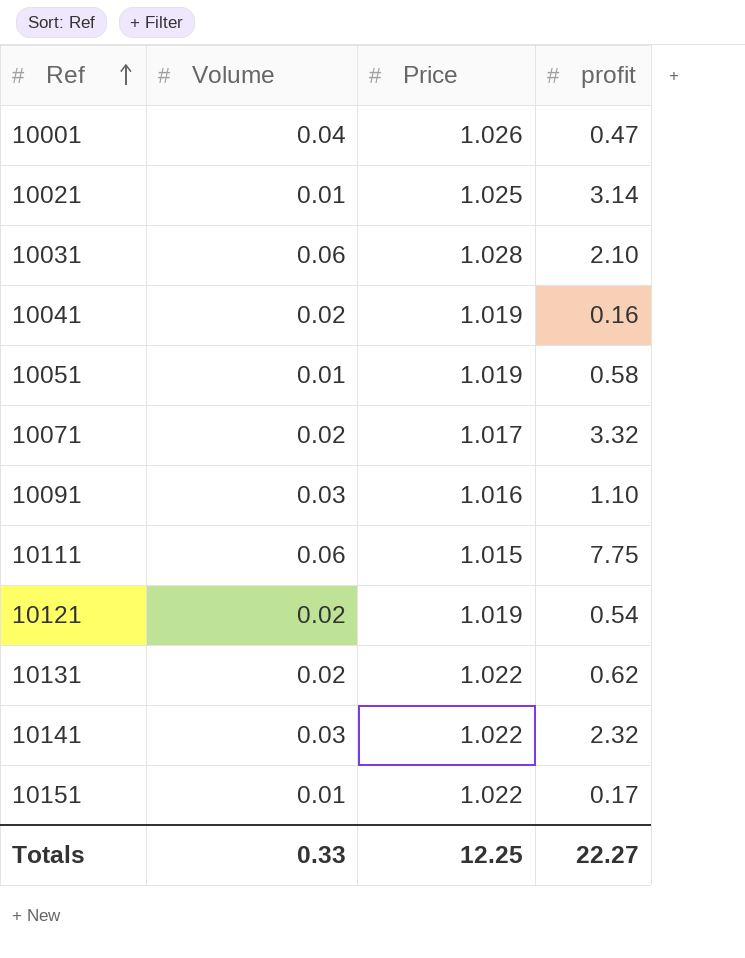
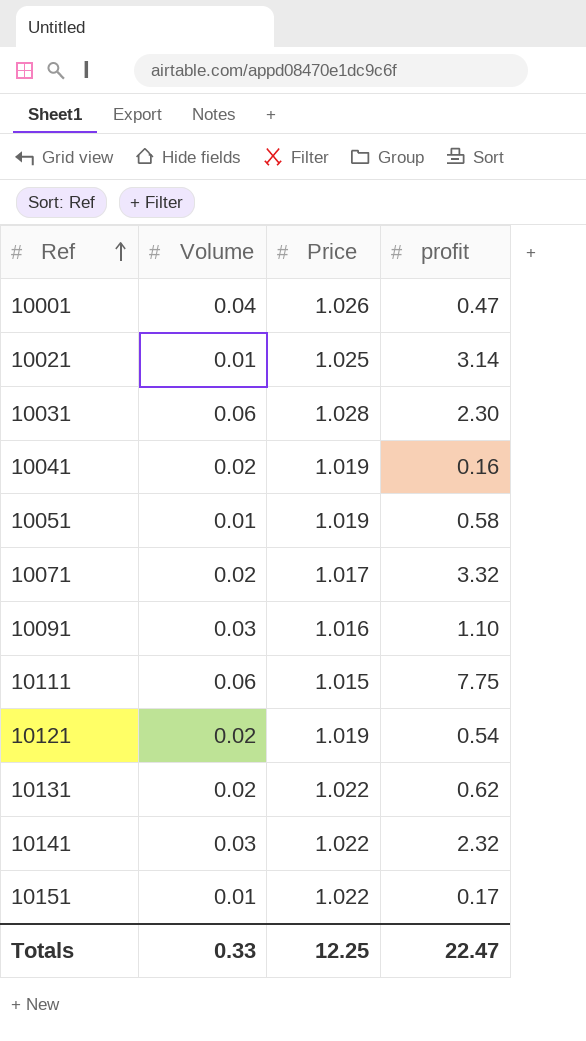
10031 | profit: 2.10 -> 2.30
Totals | profit: 22.27 -> 22.47

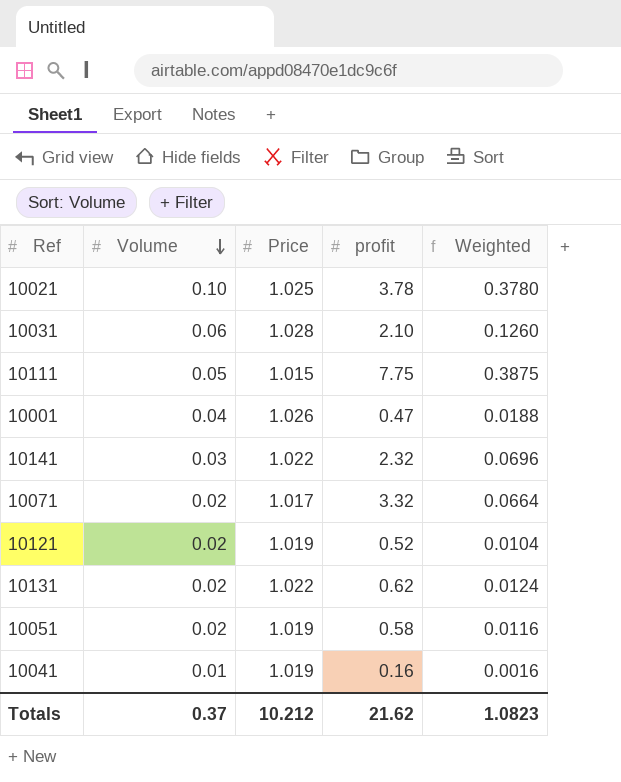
row order: Ref ascending -> Volume descending
column Weighted | formula: none -> [Volume] * [profit]
row 10091: 0.03 | 1.016 | 1.10 -> none
row 10151: 0.01 | 1.022 | 0.17 -> none
10021 | Volume: 0.01 -> 0.10
10021 | profit: 3.14 -> 3.78
10031 | profit: 2.30 -> 2.10
10111 | Volume: 0.06 -> 0.05
10121 | profit: 0.54 -> 0.52
10051 | Volume: 0.01 -> 0.02
10041 | Volume: 0.02 -> 0.01
Totals | Volume: 0.33 -> 0.37
Totals | Price: 12.25 -> 10.212
Totals | profit: 22.47 -> 21.62

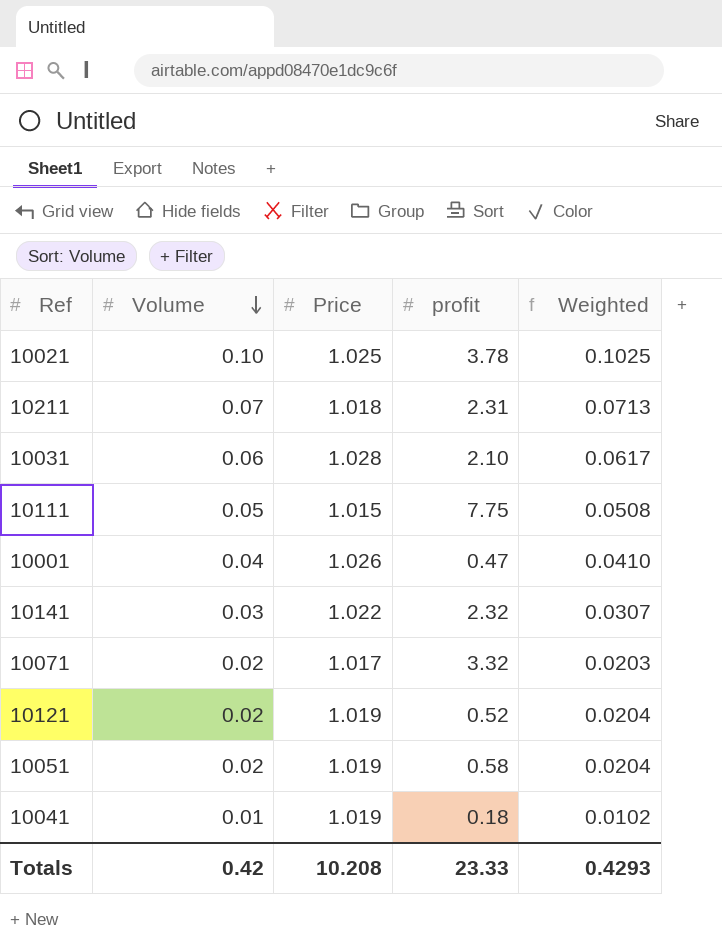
column Weighted | formula: [Volume] * [profit] -> [Volume] * [Price]
row 10131: 0.02 | 1.022 | 0.62 | 0.0124 -> none
row 10211: none -> 0.07 | 1.018 | 2.31 | 0.0713
10041 | profit: 0.16 -> 0.18
Totals | Volume: 0.37 -> 0.42
Totals | Price: 10.212 -> 10.208
Totals | profit: 21.62 -> 23.33
Totals | Weighted: 1.0823 -> 0.4293

